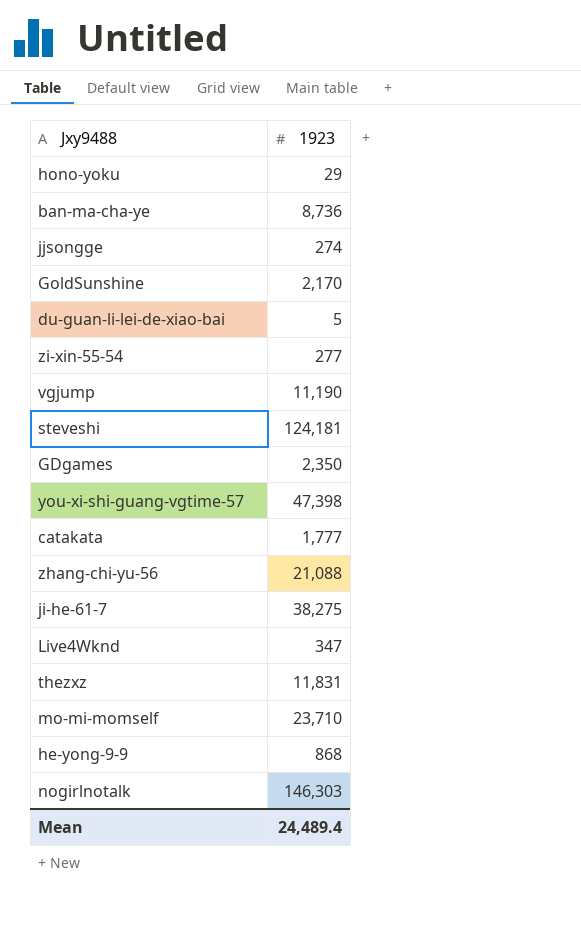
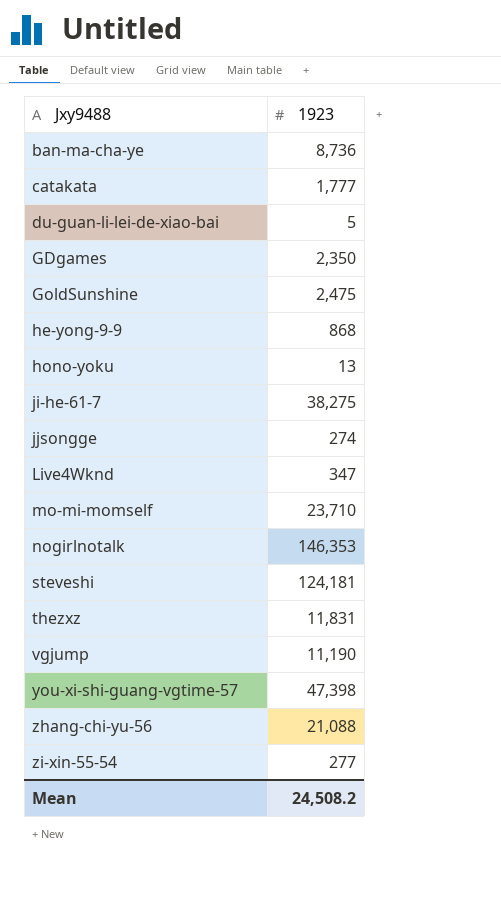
row order: none -> Jxy9488 ascending
GoldSunshine | 1923: 2,170 -> 2,475
hono-yoku | 1923: 29 -> 13
nogirlnotalk | 1923: 146,303 -> 146,353
Mean | 1923: 24,489.4 -> 24,508.2

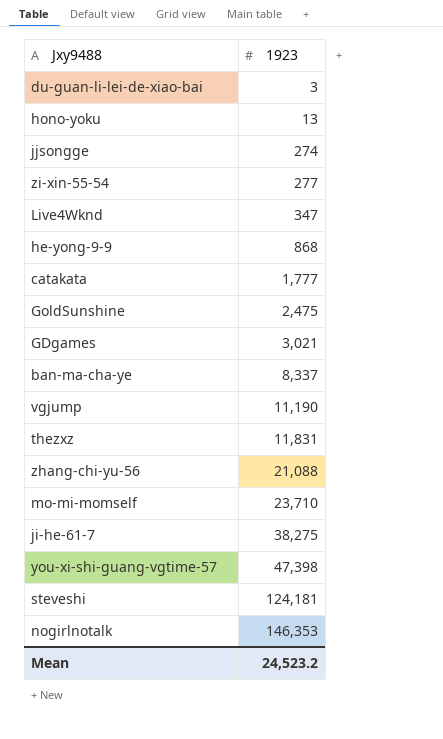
row order: Jxy9488 ascending -> 1923 ascending
du-guan-li-lei-de-xiao-bai | 1923: 5 -> 3
GDgames | 1923: 2,350 -> 3,021
ban-ma-cha-ye | 1923: 8,736 -> 8,337
Mean | 1923: 24,508.2 -> 24,523.2

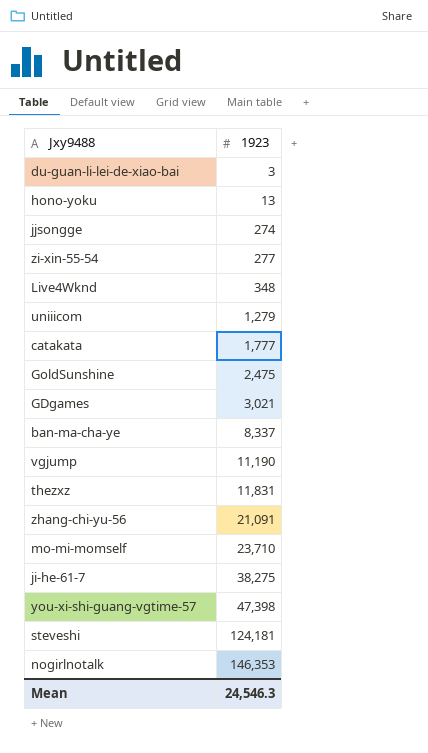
row he-yong-9-9: 868 -> none
Live4Wknd | 1923: 347 -> 348
row uniiicom: none -> 1,279
zhang-chi-yu-56 | 1923: 21,088 -> 21,091
Mean | 1923: 24,523.2 -> 24,546.3

